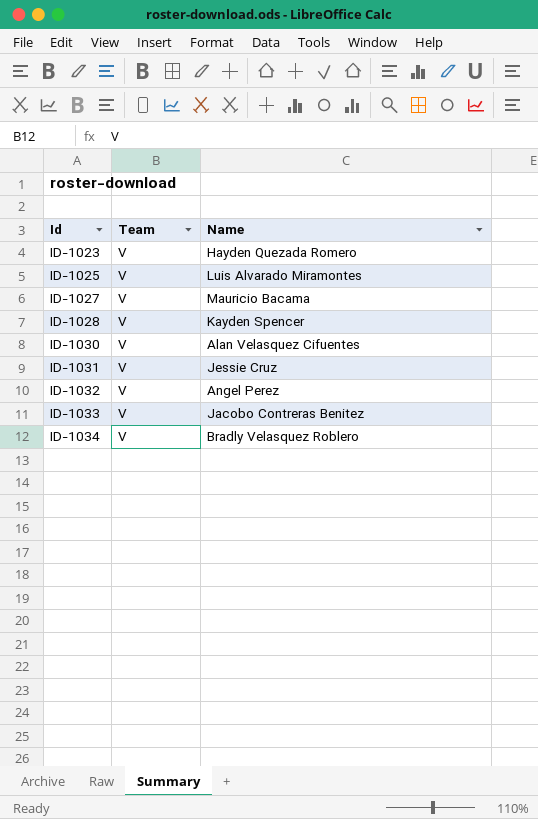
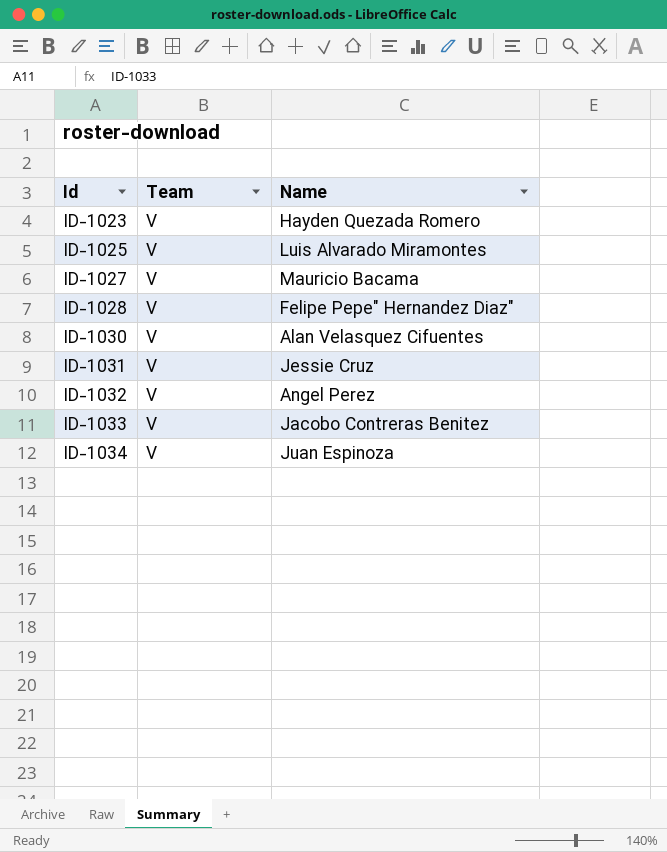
ID-1028 | Name: Kayden Spencer -> Felipe Pepe" Hernandez Diaz"
ID-1034 | Name: Bradly Velasquez Roblero -> Juan Espinoza

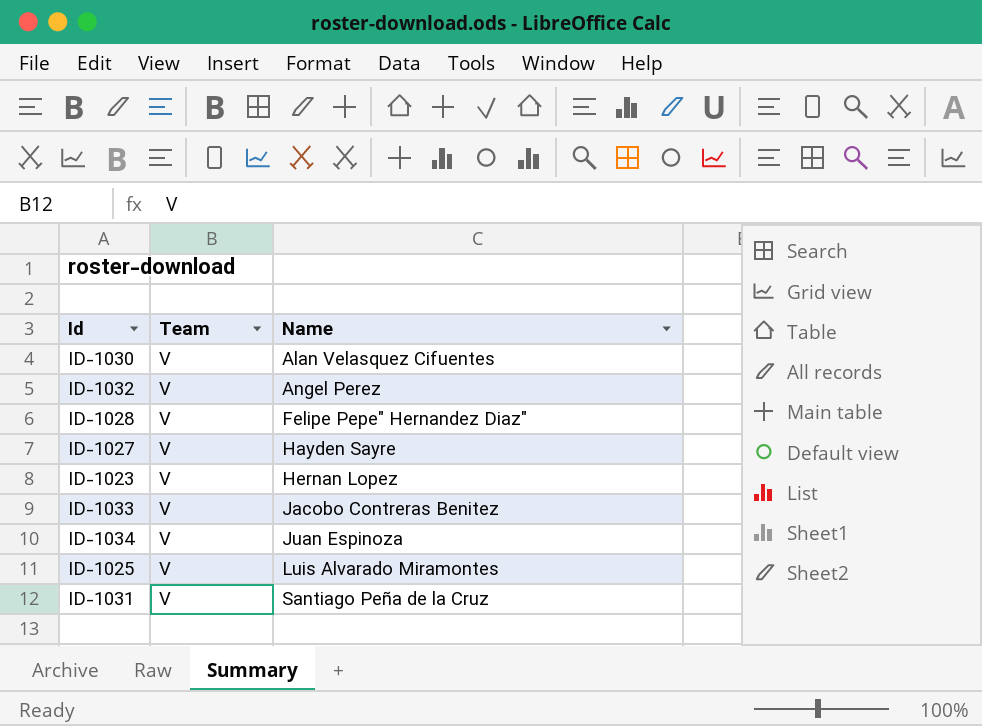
row order: Id ascending -> Name ascending
ID-1027 | Name: Mauricio Bacama -> Hayden Sayre
ID-1023 | Name: Hayden Quezada Romero -> Hernan Lopez
ID-1031 | Name: Jessie Cruz -> Santiago Peña de la Cruz

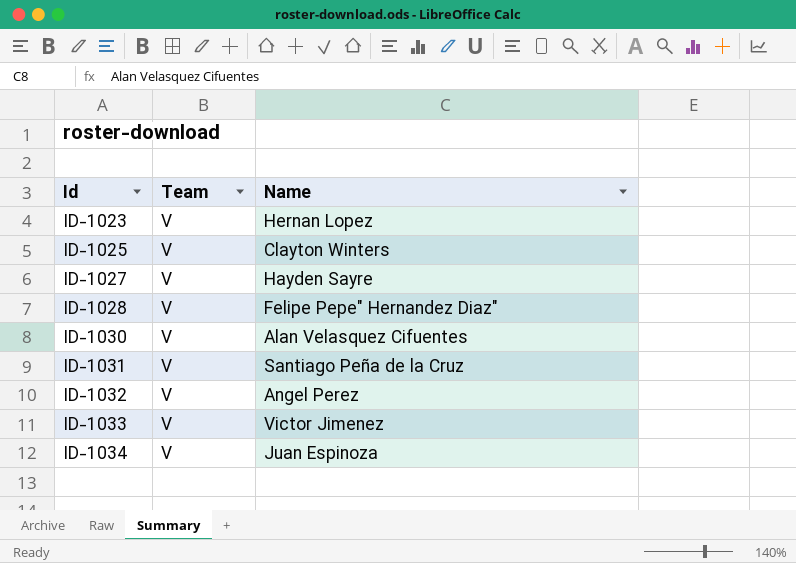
row order: Name ascending -> Id ascending
ID-1025 | Name: Luis Alvarado Miramontes -> Clayton Winters
ID-1033 | Name: Jacobo Contreras Benitez -> Victor Jimenez

